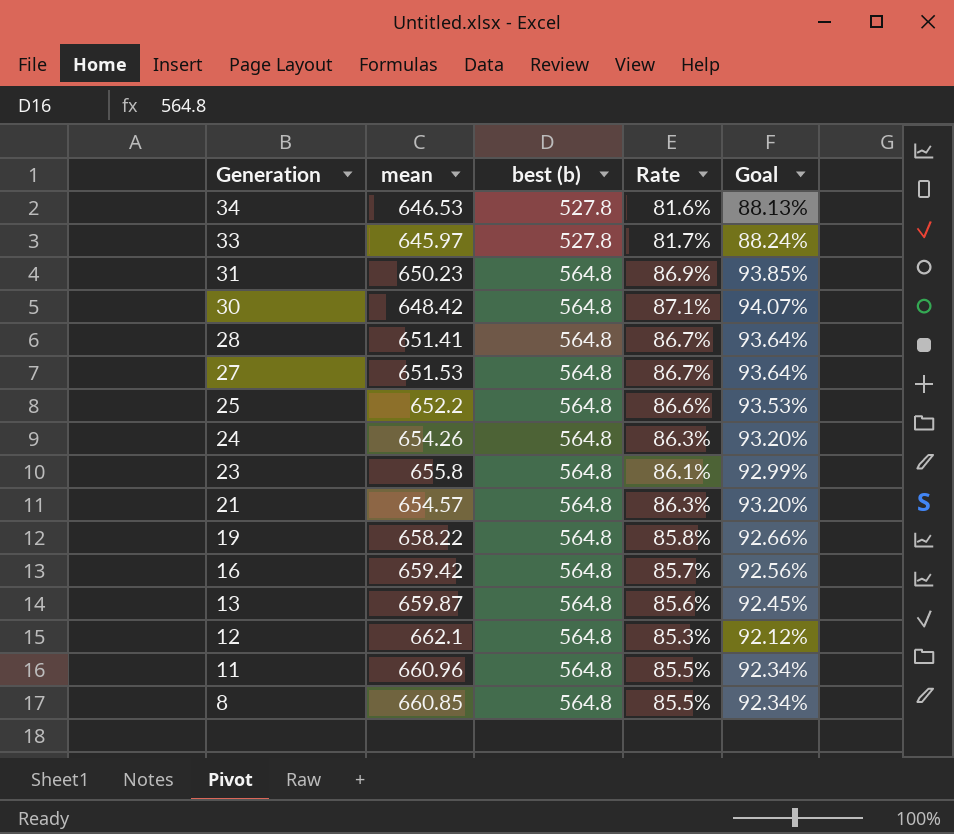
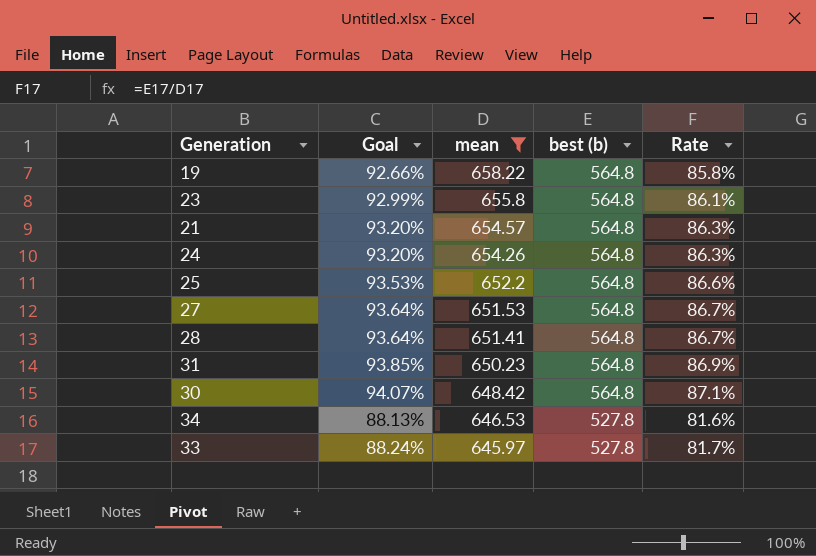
filter: none -> mean <= 658.22
row order: Generation descending -> mean descending
column Goal | position: 5 -> 2

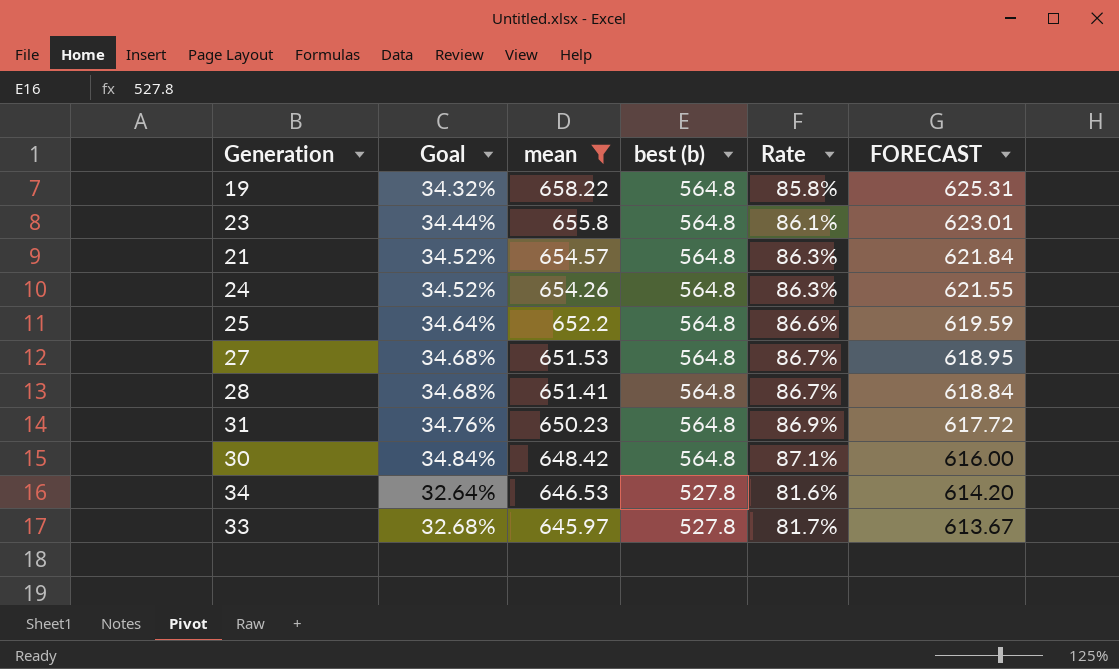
column Goal | formula: [Rate] * 1.08 -> [Rate] * 0.4
column FORECAST | formula: none -> [mean] * 0.95

